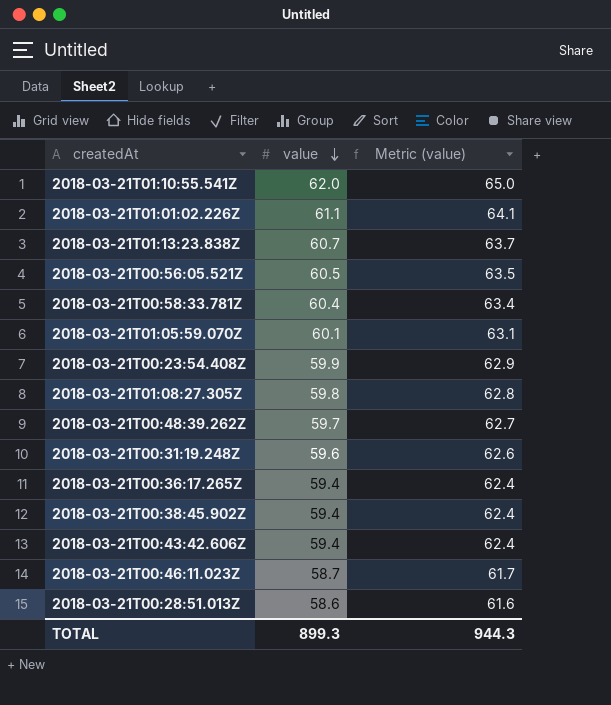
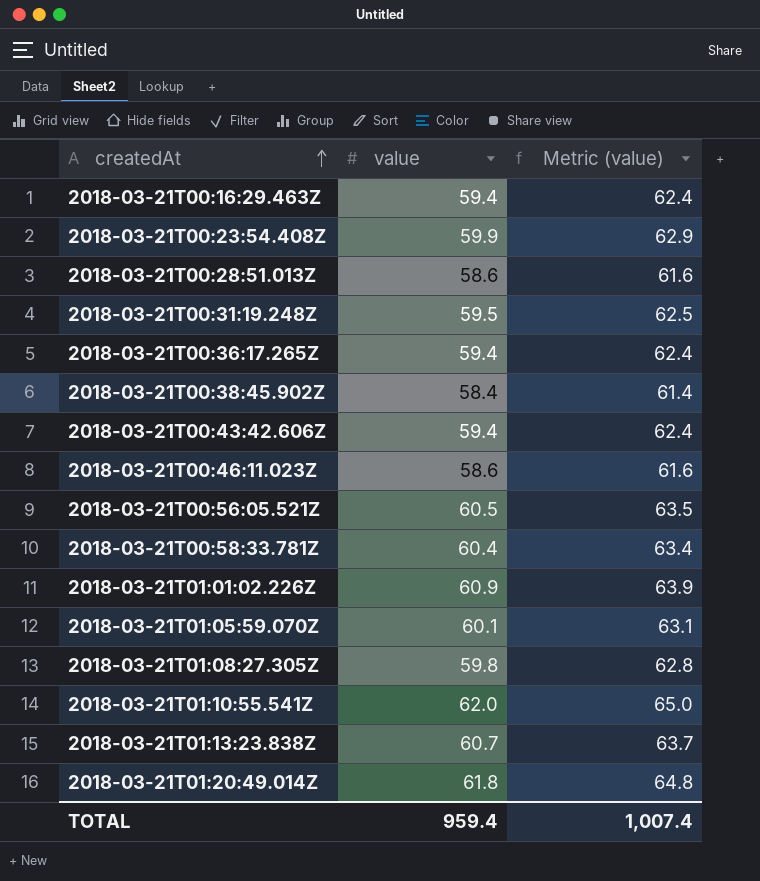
row order: value descending -> createdAt ascending
row 2018-03-21T00:48:39.262Z: 59.7 | 62.7 -> none
row 2018-03-21T00:16:29.463Z: none -> 59.4 | 62.4
2018-03-21T00:31:19.248Z | value: 59.6 -> 59.5
2018-03-21T00:31:19.248Z | Metric (value): 62.6 -> 62.5
2018-03-21T00:38:45.902Z | value: 59.4 -> 58.4
2018-03-21T00:38:45.902Z | Metric (value): 62.4 -> 61.4
2018-03-21T00:46:11.023Z | value: 58.7 -> 58.6
2018-03-21T00:46:11.023Z | Metric (value): 61.7 -> 61.6
2018-03-21T01:01:02.226Z | value: 61.1 -> 60.9
2018-03-21T01:01:02.226Z | Metric (value): 64.1 -> 63.9
row 2018-03-21T01:20:49.014Z: none -> 61.8 | 64.8
TOTAL | value: 899.3 -> 959.4
TOTAL | Metric (value): 944.3 -> 1,007.4

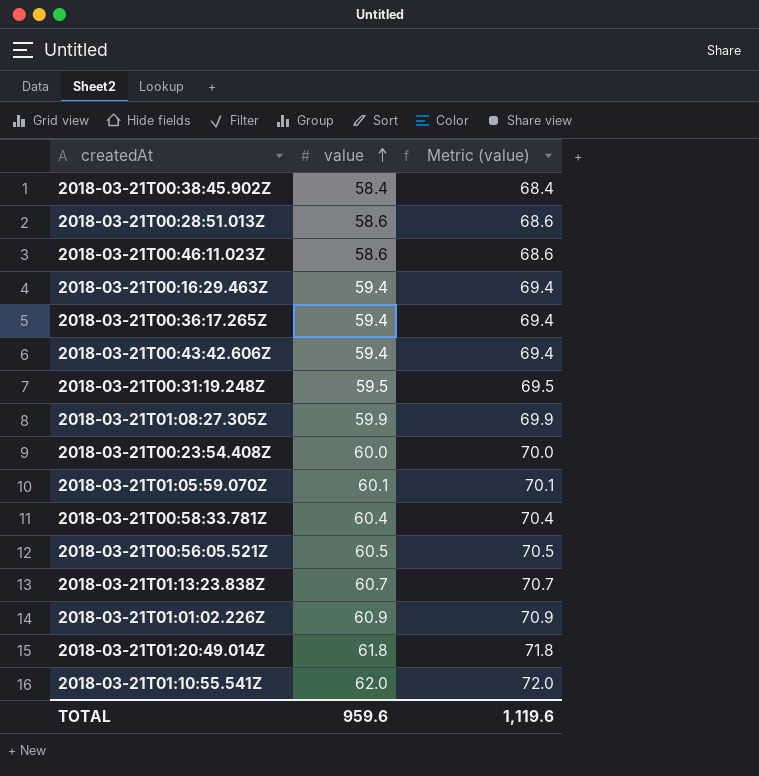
row order: createdAt ascending -> value ascending
column Metric (value) | formula: [value] + 3 -> [value] + 10
2018-03-21T01:08:27.305Z | value: 59.8 -> 59.9
2018-03-21T00:23:54.408Z | value: 59.9 -> 60.0
TOTAL | value: 959.4 -> 959.6
TOTAL | Metric (value): 1,007.4 -> 1,119.6

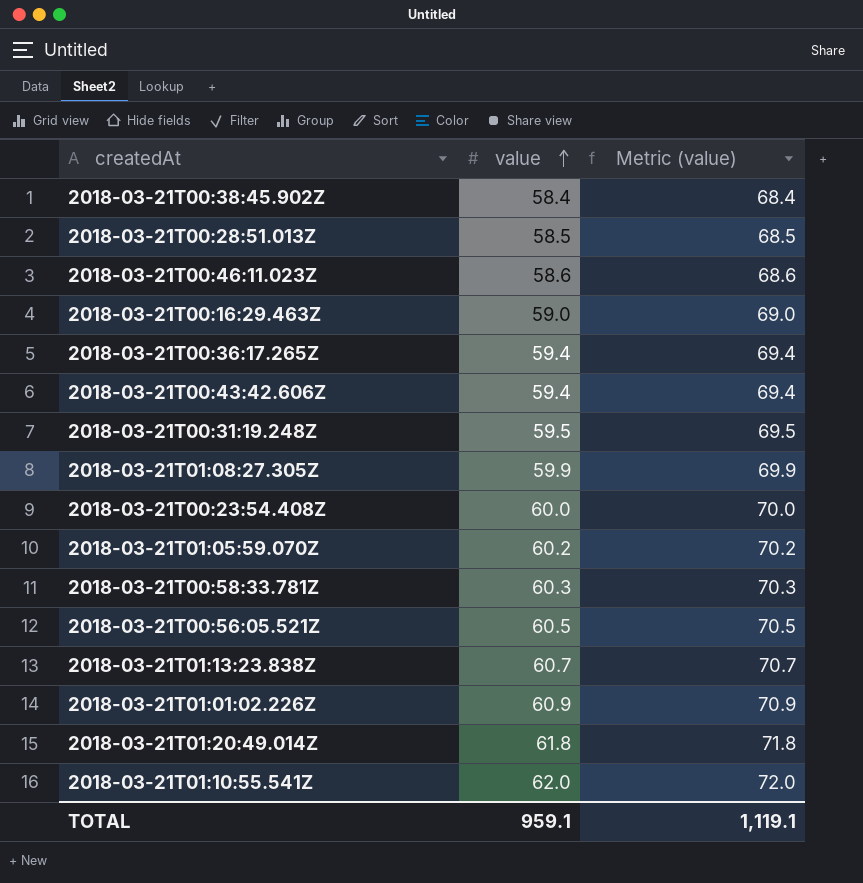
2018-03-21T00:28:51.013Z | value: 58.6 -> 58.5
2018-03-21T00:28:51.013Z | Metric (value): 68.6 -> 68.5
2018-03-21T00:16:29.463Z | value: 59.4 -> 59.0
2018-03-21T00:16:29.463Z | Metric (value): 69.4 -> 69.0
2018-03-21T01:05:59.070Z | value: 60.1 -> 60.2
2018-03-21T01:05:59.070Z | Metric (value): 70.1 -> 70.2
2018-03-21T00:58:33.781Z | value: 60.4 -> 60.3
2018-03-21T00:58:33.781Z | Metric (value): 70.4 -> 70.3
TOTAL | value: 959.6 -> 959.1
TOTAL | Metric (value): 1,119.6 -> 1,119.1

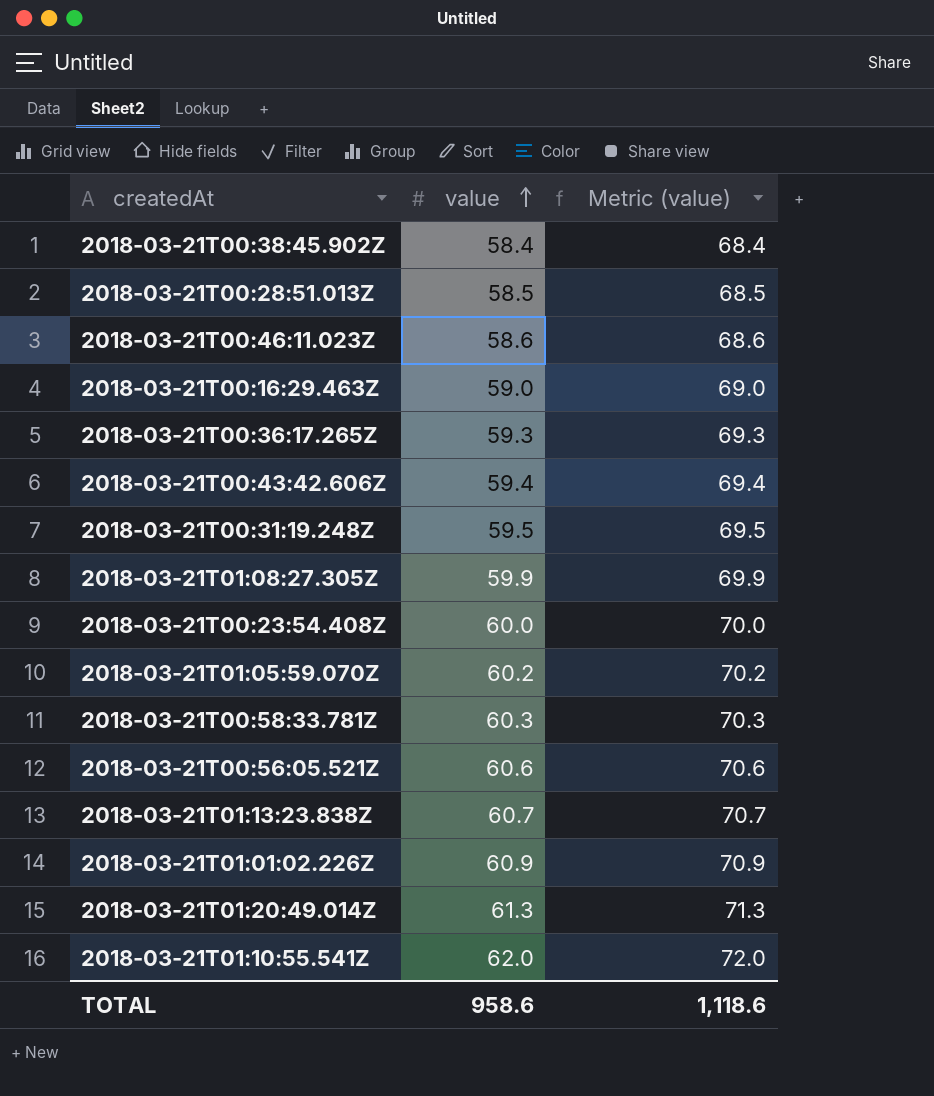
2018-03-21T00:36:17.265Z | value: 59.4 -> 59.3
2018-03-21T00:36:17.265Z | Metric (value): 69.4 -> 69.3
2018-03-21T00:56:05.521Z | value: 60.5 -> 60.6
2018-03-21T00:56:05.521Z | Metric (value): 70.5 -> 70.6
2018-03-21T01:20:49.014Z | value: 61.8 -> 61.3
2018-03-21T01:20:49.014Z | Metric (value): 71.8 -> 71.3
TOTAL | value: 959.1 -> 958.6
TOTAL | Metric (value): 1,119.1 -> 1,118.6

